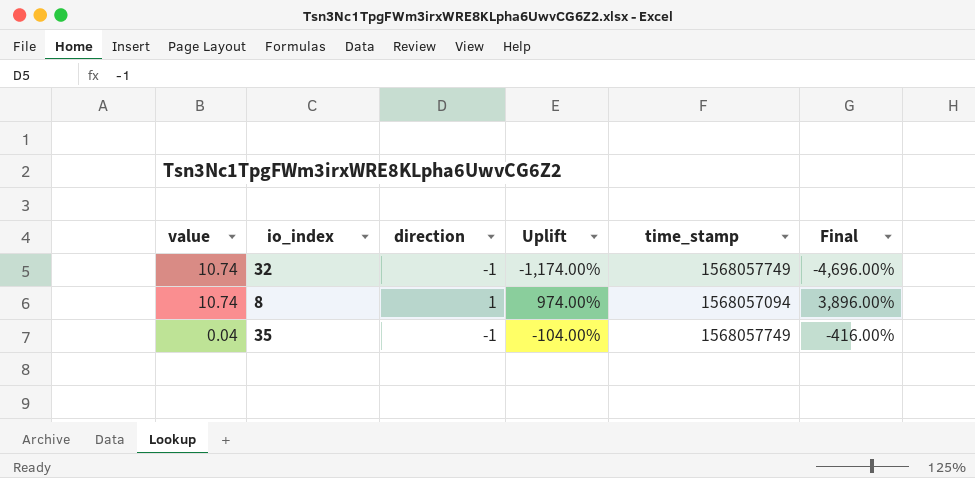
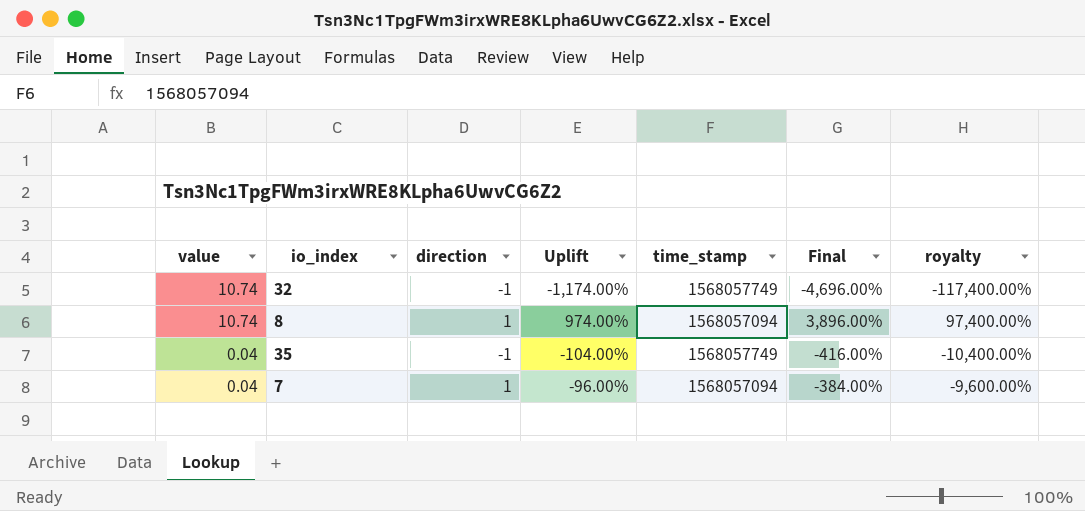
column royalty | formula: none -> [Uplift] * 100
row 7: none -> 0.04 | 1 | -96.00% | 1568057094 | -384.00% | -9,600.00%

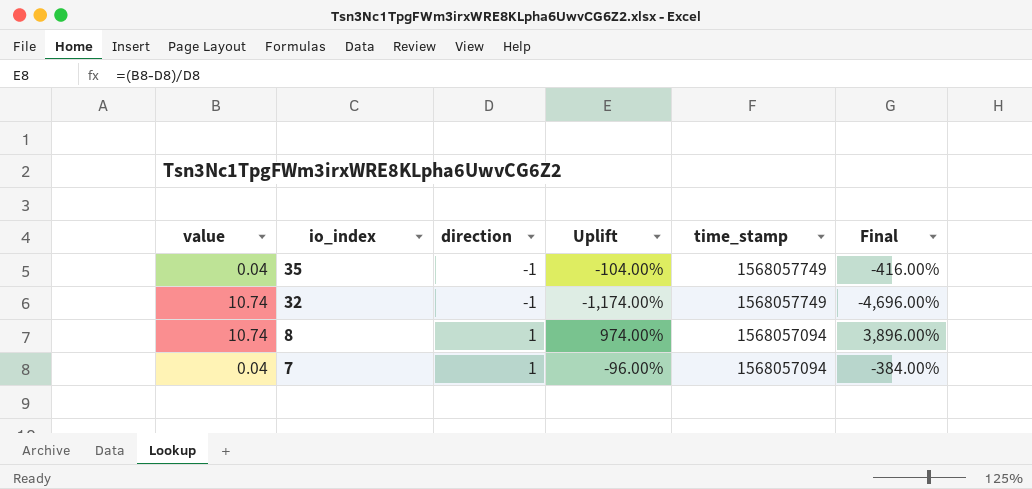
row order: value descending -> io_index descending
column royalty | formula: [Uplift] * 100 -> none

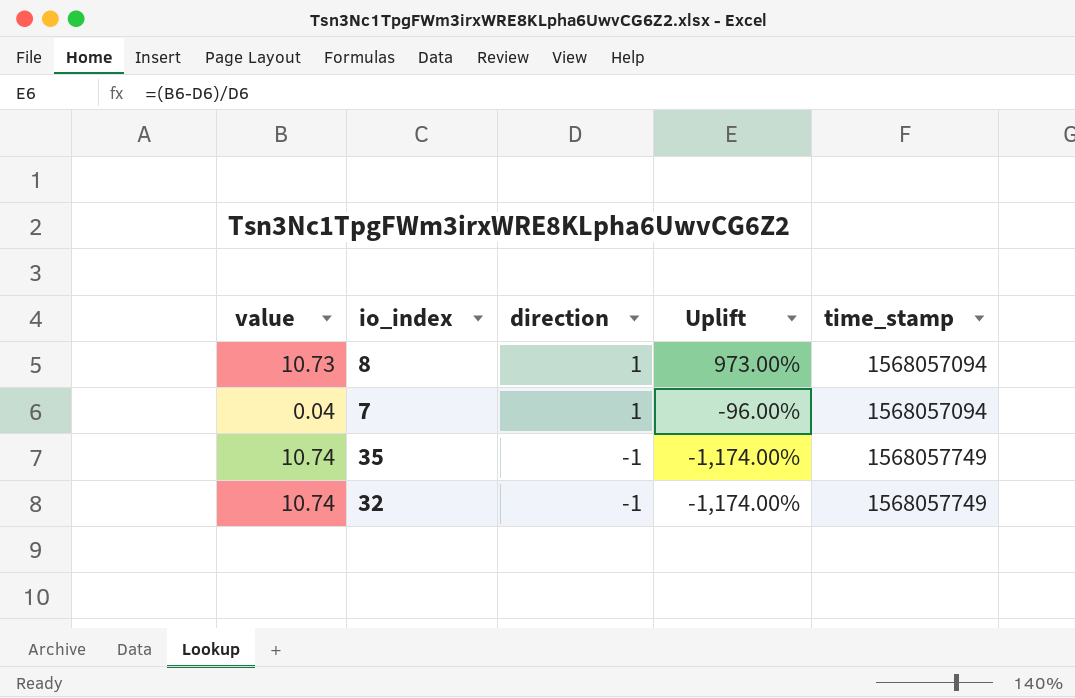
row order: io_index descending -> direction descending
column Final | formula: [Uplift] * 4 -> none
8 | value: 10.74 -> 10.73
8 | Uplift: 974.00% -> 973.00%
35 | value: 0.04 -> 10.74
35 | Uplift: -104.00% -> -1,174.00%

